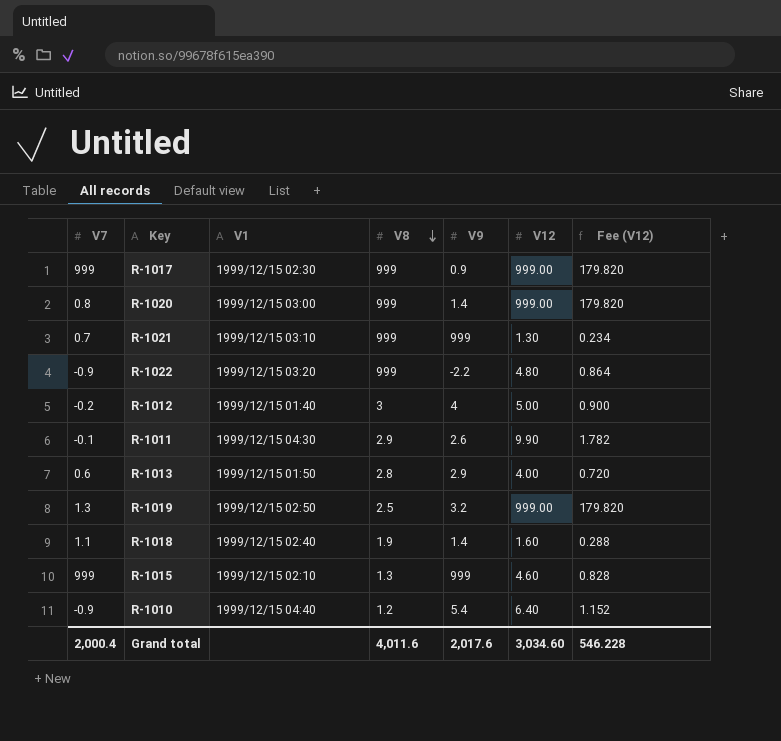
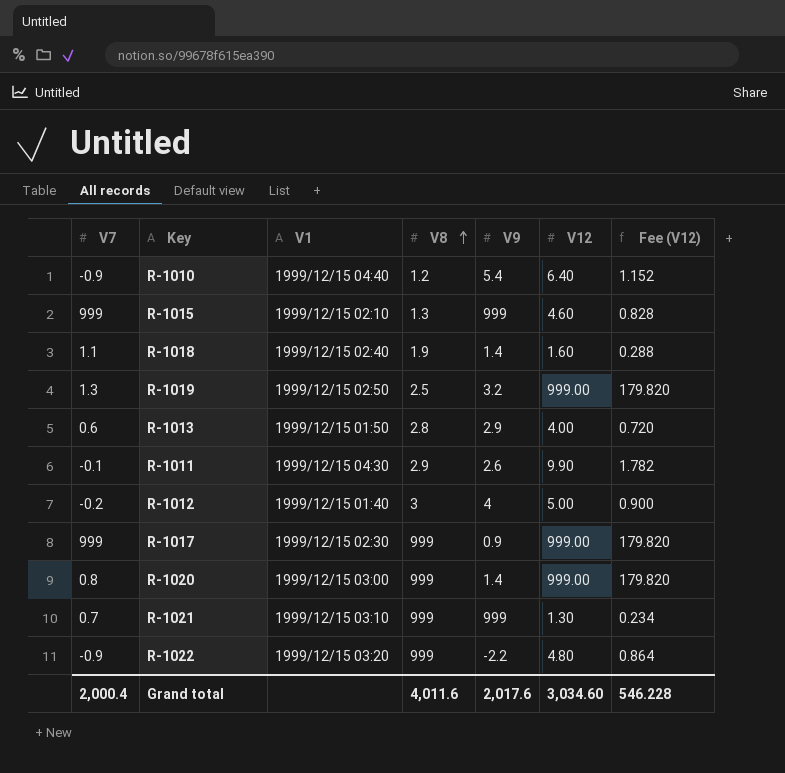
row order: V8 descending -> V8 ascending

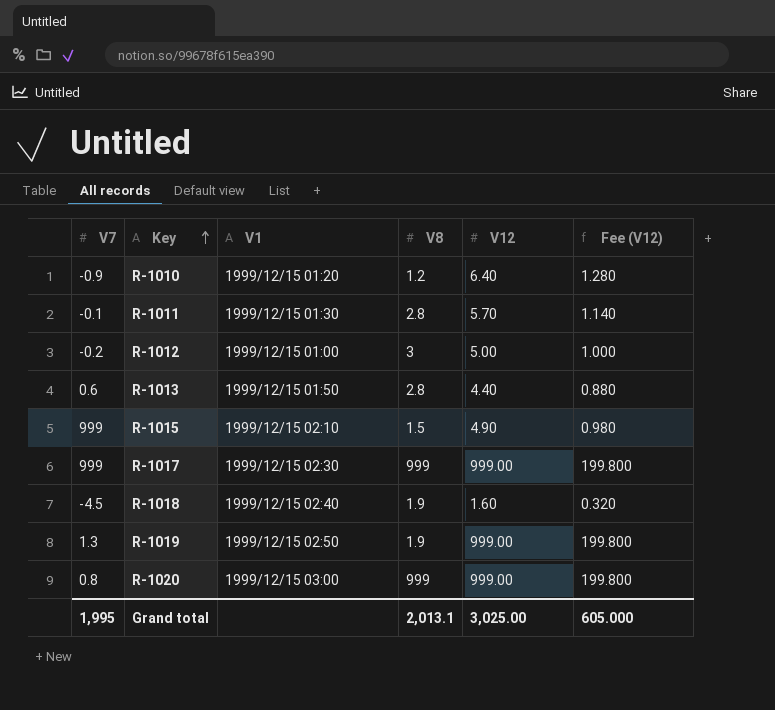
row order: V8 ascending -> Key ascending
column V9 | position: 5 -> none
column Fee (V12) | formula: [V12] * 0.18 -> [V12] * 0.2
row R-1021: 0.7 | 1999/12/15 03:10 | 999 | 999 | 1.30 | 0.234 -> none
row R-1022: -0.9 | 1999/12/15 03:20 | 999 | -2.2 | 4.80 | 0.864 -> none
R-1010 | V1: 1999/12/15 04:40 -> 1999/12/15 01:20
R-1011 | V1: 1999/12/15 04:30 -> 1999/12/15 01:30
R-1011 | V8: 2.9 -> 2.8
R-1011 | V12: 9.90 -> 5.70
R-1012 | V1: 1999/12/15 01:40 -> 1999/12/15 01:00
R-1013 | V12: 4.00 -> 4.40
R-1015 | V8: 1.3 -> 1.5
R-1015 | V12: 4.60 -> 4.90
R-1018 | V7: 1.1 -> -4.5
R-1019 | V8: 2.5 -> 1.9
Grand total | V7: 2,000.4 -> 1,995
Grand total | V8: 4,011.6 -> 2,013.1
Grand total | V12: 3,034.60 -> 3,025.00
Grand total | Fee (V12): 546.228 -> 605.000

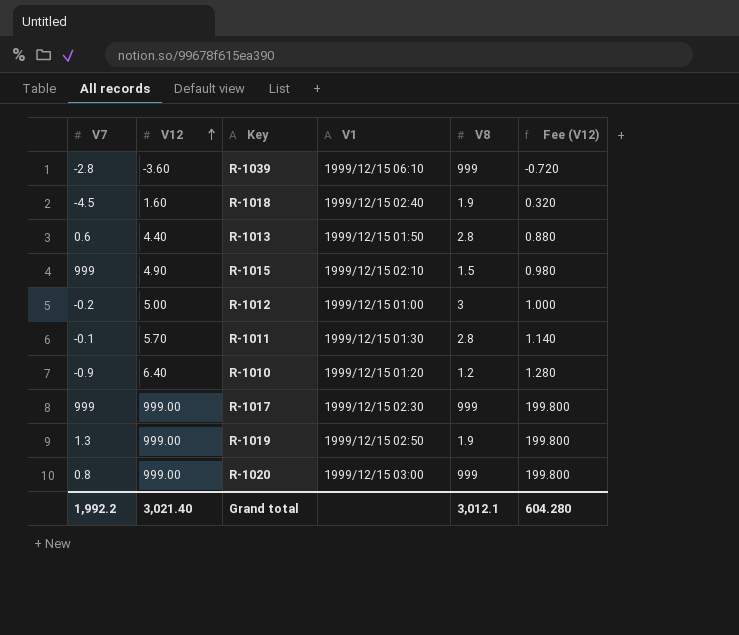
row order: Key ascending -> V12 ascending
column V12 | position: 5 -> 2
row R-1039: none -> -2.8 | -3.60 | 1999/12/15 06:10 | 999 | -0.720
Grand total | V7: 1,995 -> 1,992.2
Grand total | V12: 3,025.00 -> 3,021.40
Grand total | V8: 2,013.1 -> 3,012.1
Grand total | Fee (V12): 605.000 -> 604.280

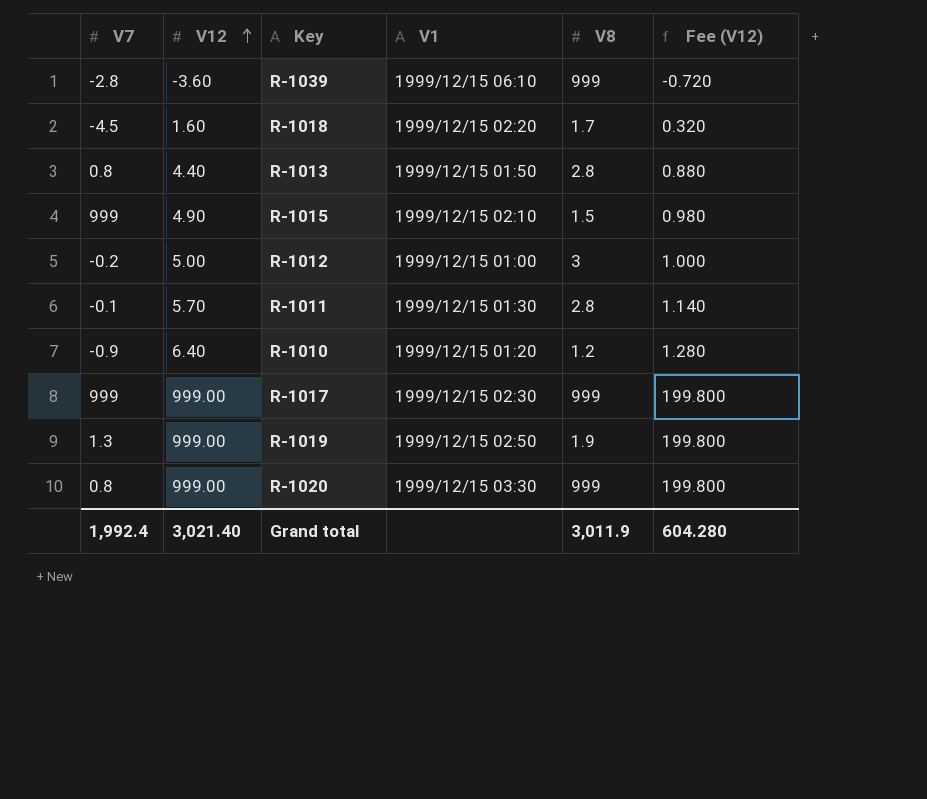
R-1018 | V1: 1999/12/15 02:40 -> 1999/12/15 02:20
R-1018 | V8: 1.9 -> 1.7
R-1013 | V7: 0.6 -> 0.8
R-1020 | V1: 1999/12/15 03:00 -> 1999/12/15 03:30
Grand total | V7: 1,992.2 -> 1,992.4
Grand total | V8: 3,012.1 -> 3,011.9

